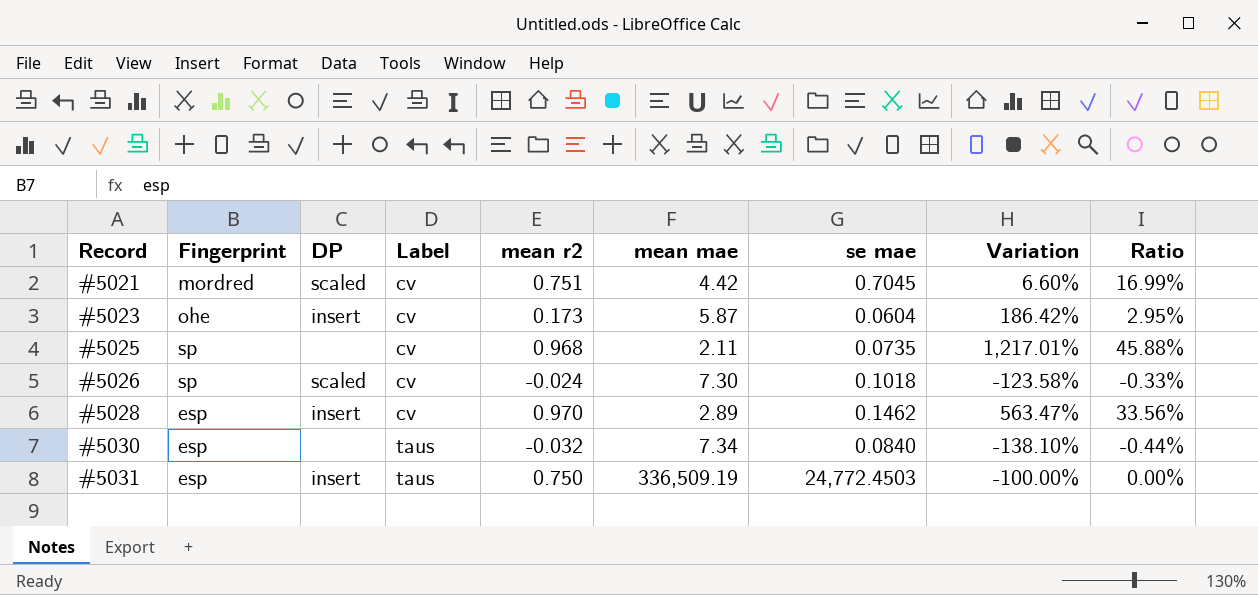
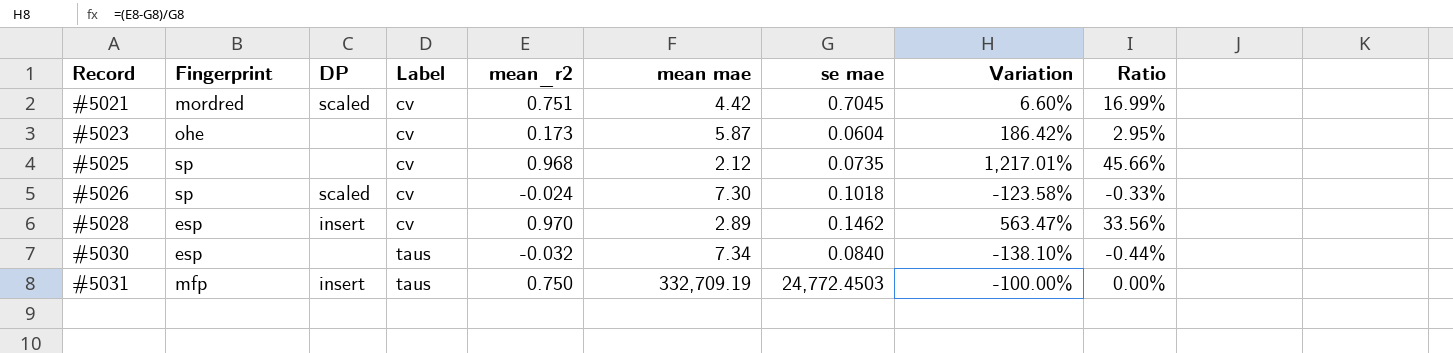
column name: mean r2 -> mean_r2
#5023 | DP: insert -> none
#5025 | mean mae: 2.11 -> 2.12
#5025 | Ratio: 45.88% -> 45.66%
#5031 | Fingerprint: esp -> mfp
#5031 | mean mae: 336,509.19 -> 332,709.19

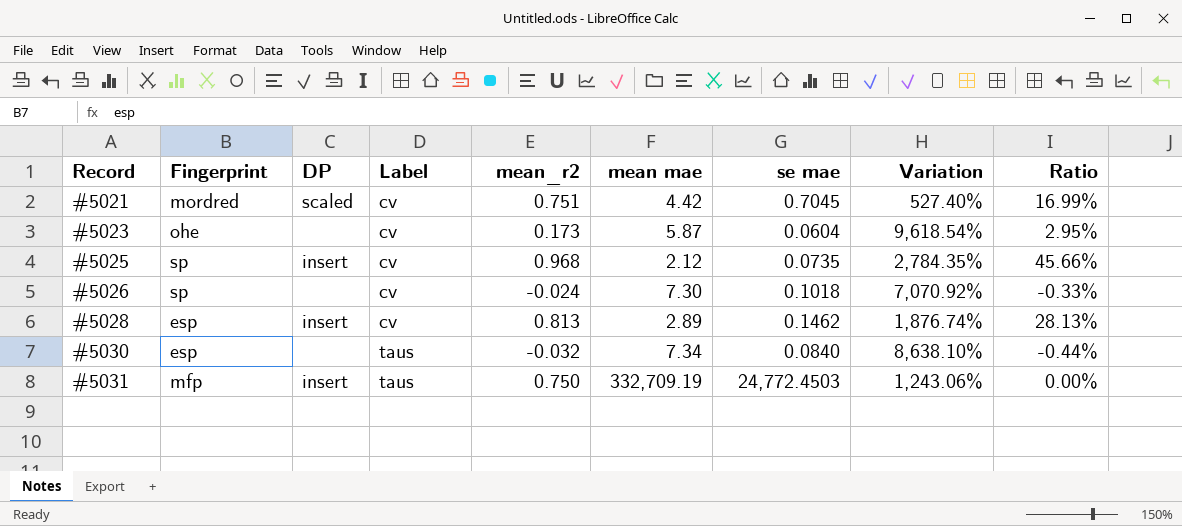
column Variation | formula: ([mean_r2] - [se mae]) / [se mae] -> ([mean mae] - [se mae]) / [se mae]
#5025 | DP: none -> insert
#5026 | DP: scaled -> none
#5028 | mean_r2: 0.970 -> 0.813
#5028 | Ratio: 33.56% -> 28.13%

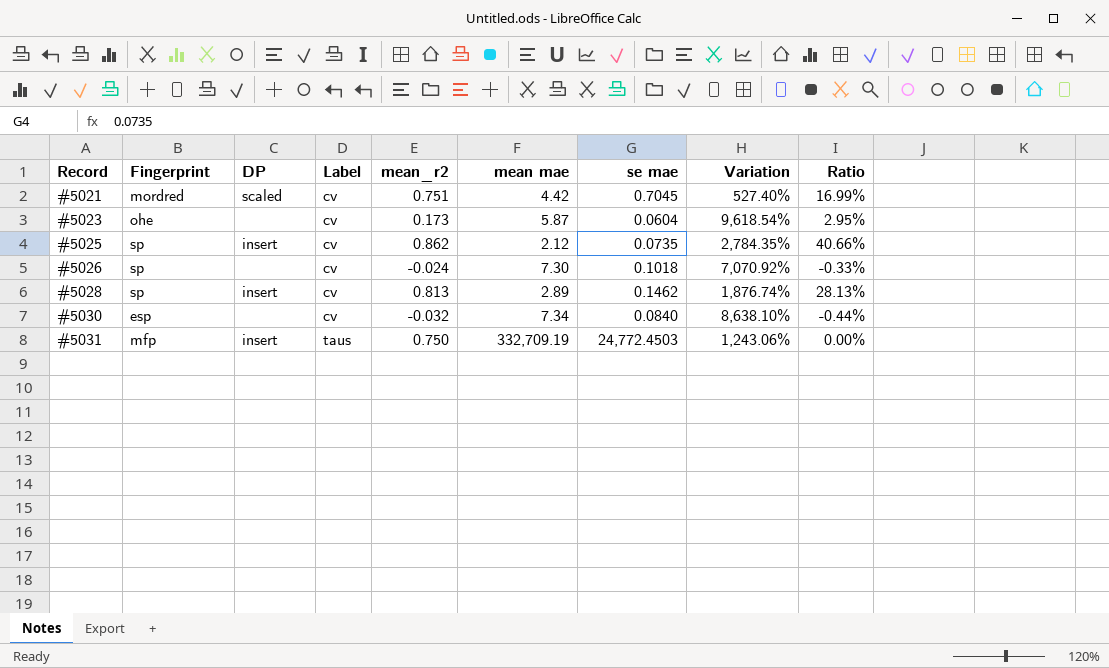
#5025 | mean_r2: 0.968 -> 0.862
#5025 | Ratio: 45.66% -> 40.66%
#5028 | Fingerprint: esp -> sp
#5030 | Label: taus -> cv

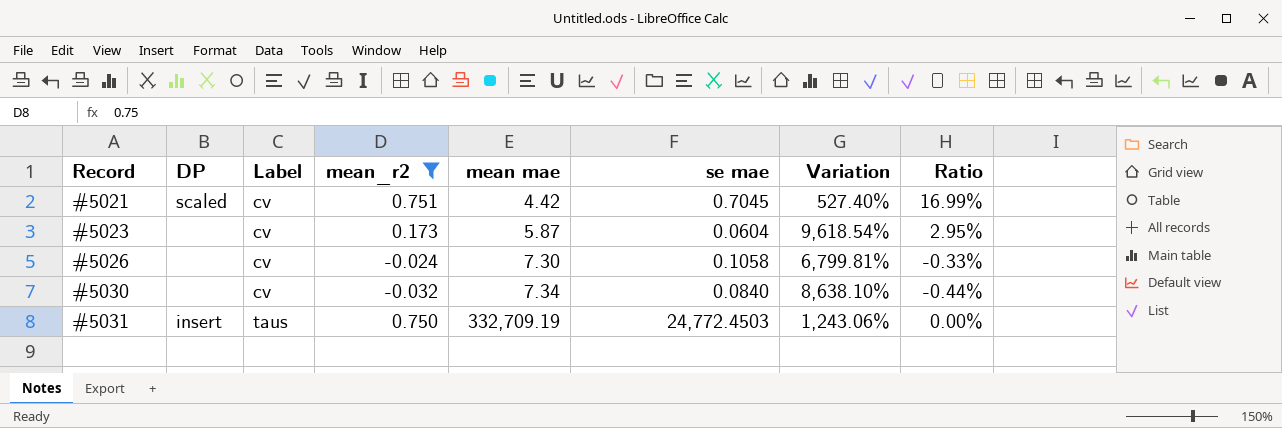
filter: none -> mean_r2 <= 0.751
column Fingerprint | position: 2 -> none
#5026 | se mae: 0.1018 -> 0.1058
#5026 | Variation: 7,070.92% -> 6,799.81%

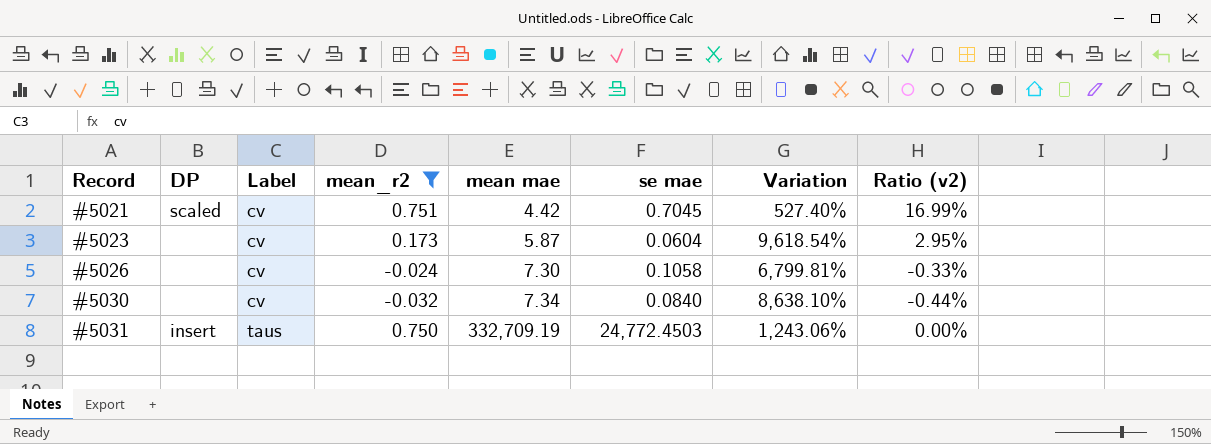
column name: Ratio -> Ratio (v2)

